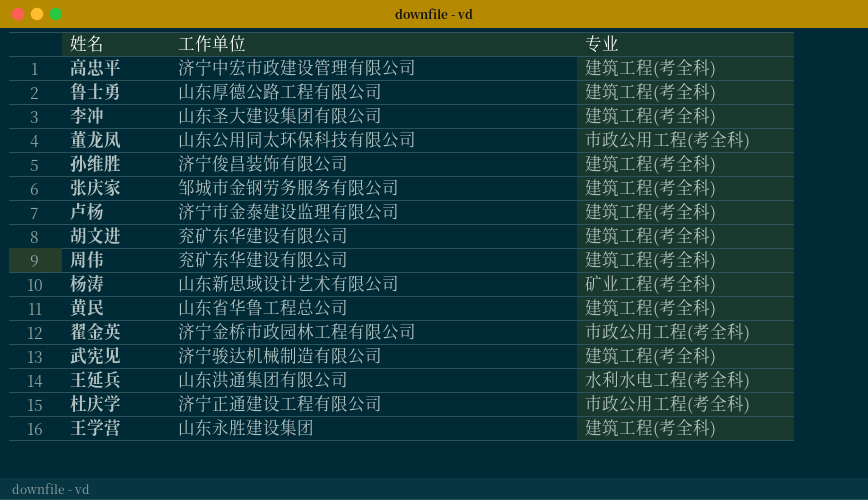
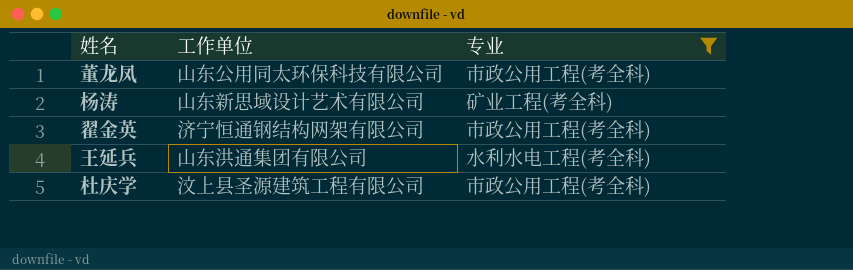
filter: none -> 专业 != 建筑工程(考全科)
翟金英 | 工作单位: 济宁金桥市政园林工程有限公司 -> 济宁恒通钢结构网架有限公司
杜庆学 | 工作单位: 济宁正通建设工程有限公司 -> 汶上县圣源建筑工程有限公司

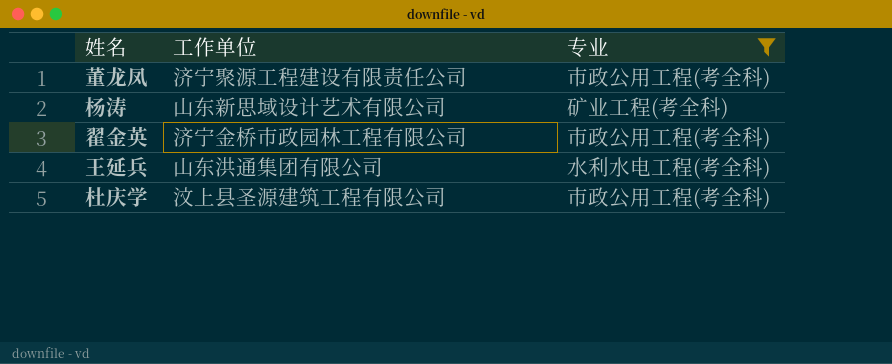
董龙凤 | 工作单位: 山东公用同太环保科技有限公司 -> 济宁聚源工程建设有限责任公司
翟金英 | 工作单位: 济宁恒通钢结构网架有限公司 -> 济宁金桥市政园林工程有限公司

